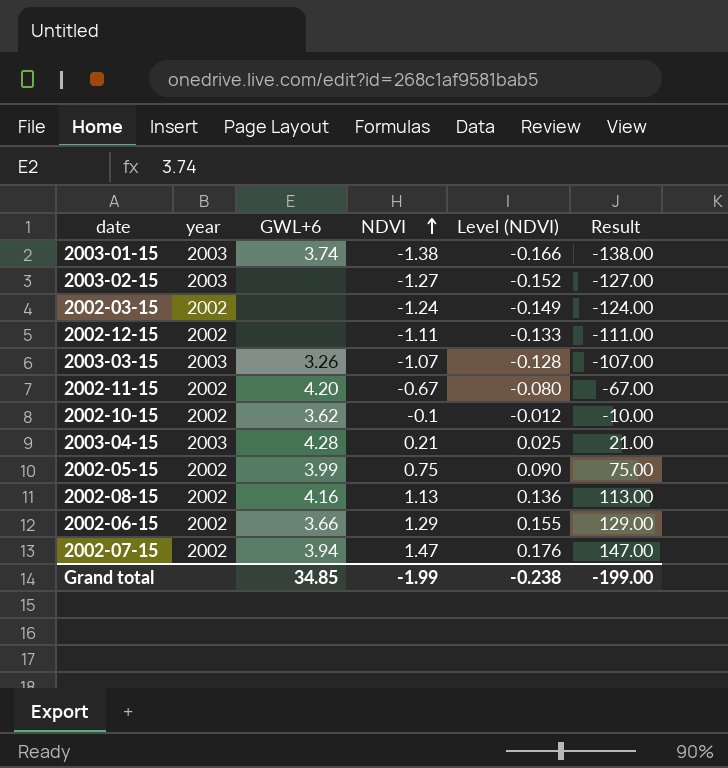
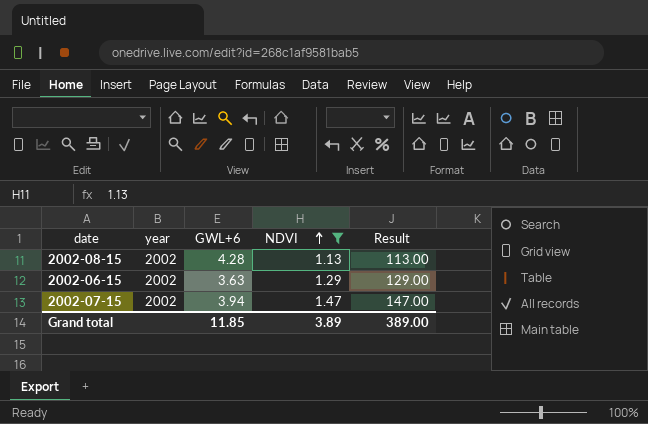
filter: none -> NDVI >= 1.13
column Level (NDVI) | formula: [NDVI] * 0.12 -> none
2002-08-15 | GWL+6: 4.16 -> 4.28
2002-06-15 | GWL+6: 3.66 -> 3.63
Grand total | GWL+6: 34.85 -> 11.85
Grand total | NDVI: -1.99 -> 3.89
Grand total | Result: -199.00 -> 389.00

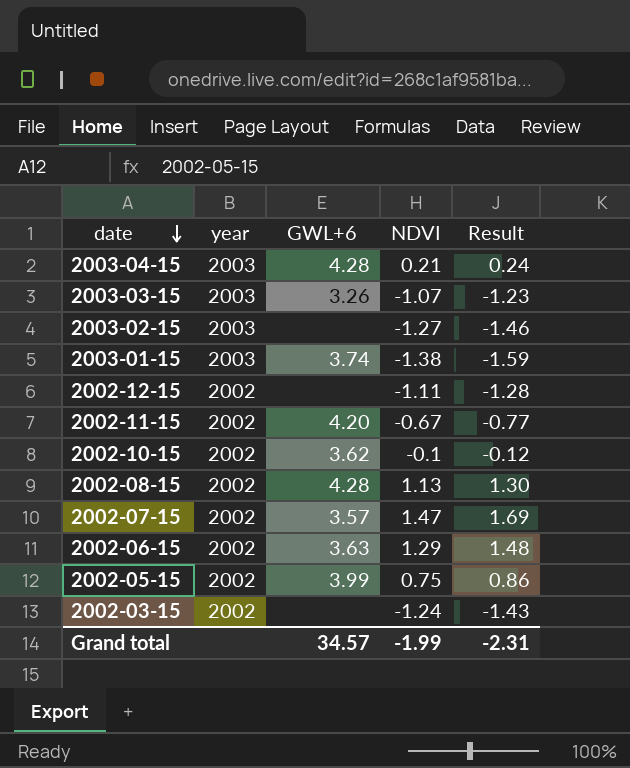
filter: NDVI >= 1.13 -> none
row order: NDVI ascending -> date descending
column Result | formula: [NDVI] * 100 -> [NDVI] * 1.15
2002-07-15 | GWL+6: 3.94 -> 3.57
Grand total | GWL+6: 11.85 -> 34.57
Grand total | NDVI: 3.89 -> -1.99
Grand total | Result: 389.00 -> -2.31

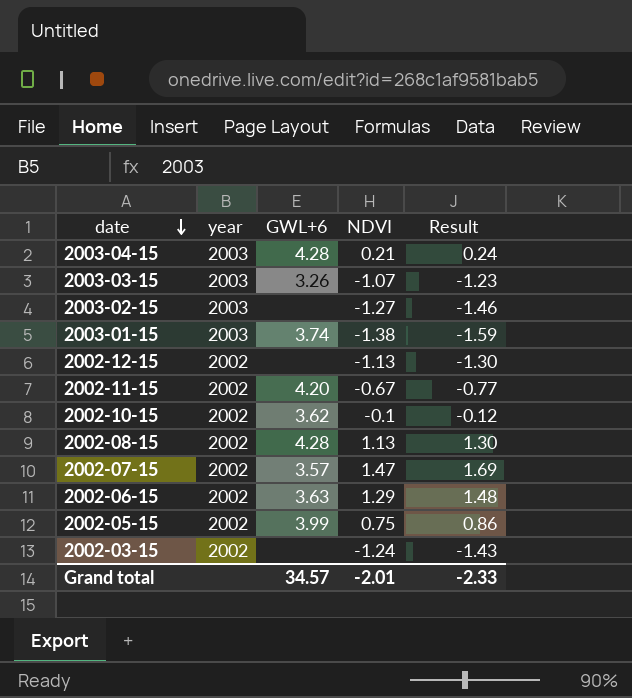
2002-12-15 | NDVI: -1.11 -> -1.13
2002-12-15 | Result: -1.28 -> -1.30
Grand total | NDVI: -1.99 -> -2.01
Grand total | Result: -2.31 -> -2.33

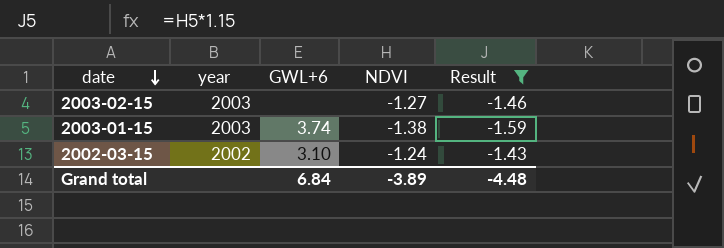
filter: none -> Result <= -1.43
2002-03-15 | GWL+6: none -> 3.10
Grand total | GWL+6: 34.57 -> 6.84
Grand total | NDVI: -2.01 -> -3.89
Grand total | Result: -2.33 -> -4.48

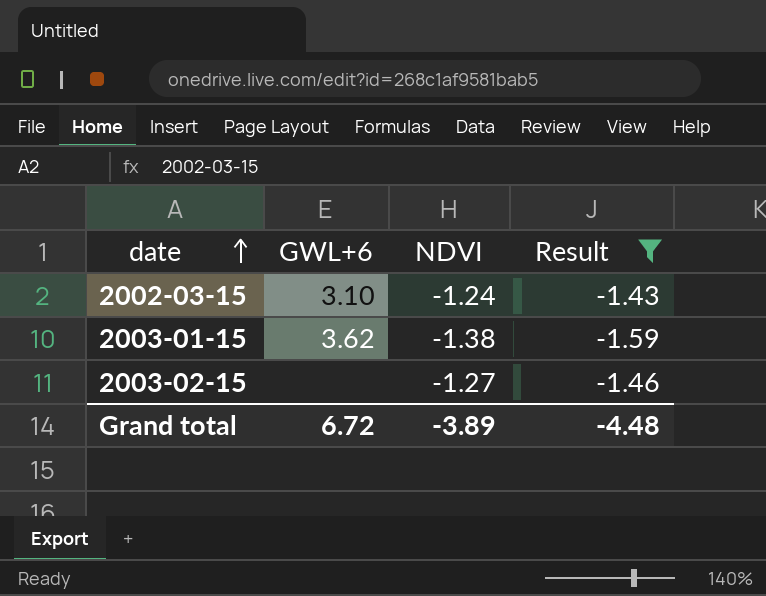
row order: date descending -> date ascending
column year | position: 2 -> none
2003-01-15 | GWL+6: 3.74 -> 3.62
Grand total | GWL+6: 6.84 -> 6.72

